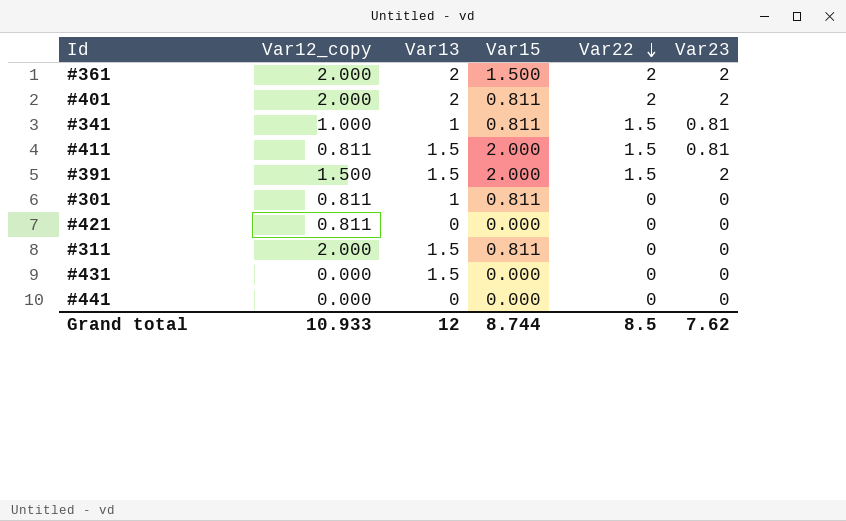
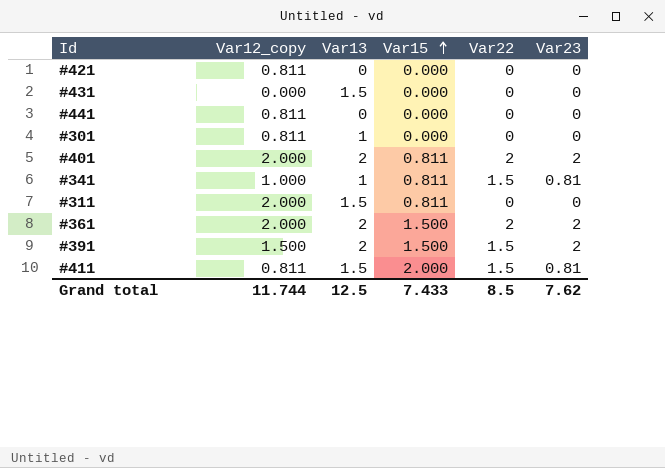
row order: Var22 descending -> Var15 ascending
#441 | Var12_copy: 0.000 -> 0.811
#301 | Var15: 0.811 -> 0.000
#391 | Var13: 1.5 -> 2
#391 | Var15: 2.000 -> 1.500
Grand total | Var12_copy: 10.933 -> 11.744
Grand total | Var13: 12 -> 12.5
Grand total | Var15: 8.744 -> 7.433

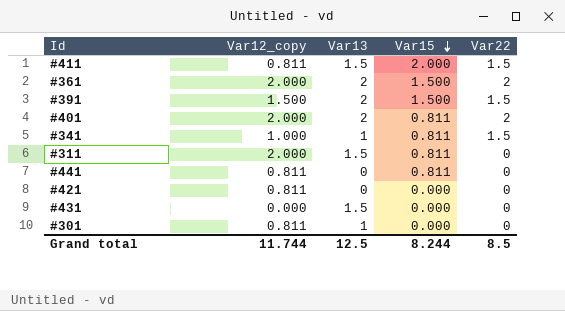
row order: Var15 ascending -> Var15 descending
column Var23 | position: 6 -> none
#441 | Var15: 0.000 -> 0.811
Grand total | Var15: 7.433 -> 8.244

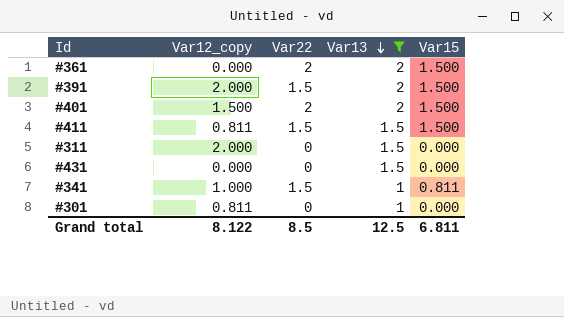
filter: none -> Var13 != 0
row order: Var15 descending -> Var13 descending
column Var22 | position: 5 -> 3
#361 | Var12_copy: 2.000 -> 0.000
#391 | Var12_copy: 1.500 -> 2.000
#401 | Var12_copy: 2.000 -> 1.500
#401 | Var15: 0.811 -> 1.500
#411 | Var15: 2.000 -> 1.500
#311 | Var15: 0.811 -> 0.000
Grand total | Var12_copy: 11.744 -> 8.122
Grand total | Var15: 8.244 -> 6.811

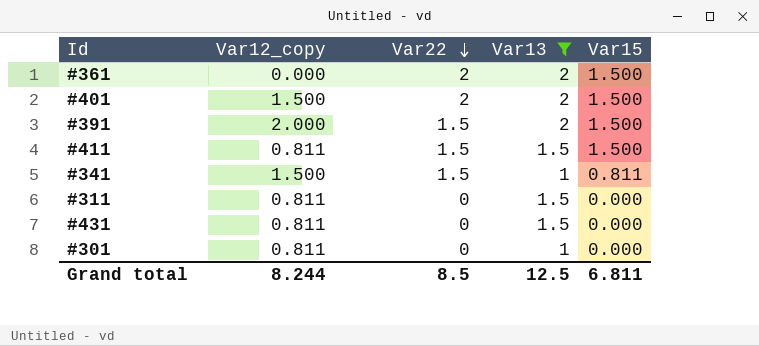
row order: Var13 descending -> Var22 descending
#341 | Var12_copy: 1.000 -> 1.500
#311 | Var12_copy: 2.000 -> 0.811
#431 | Var12_copy: 0.000 -> 0.811
Grand total | Var12_copy: 8.122 -> 8.244

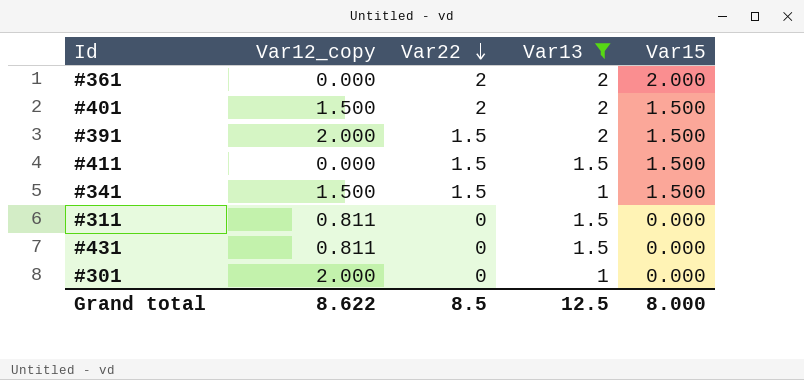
#361 | Var15: 1.500 -> 2.000
#411 | Var12_copy: 0.811 -> 0.000
#341 | Var15: 0.811 -> 1.500
#301 | Var12_copy: 0.811 -> 2.000
Grand total | Var12_copy: 8.244 -> 8.622
Grand total | Var15: 6.811 -> 8.000

